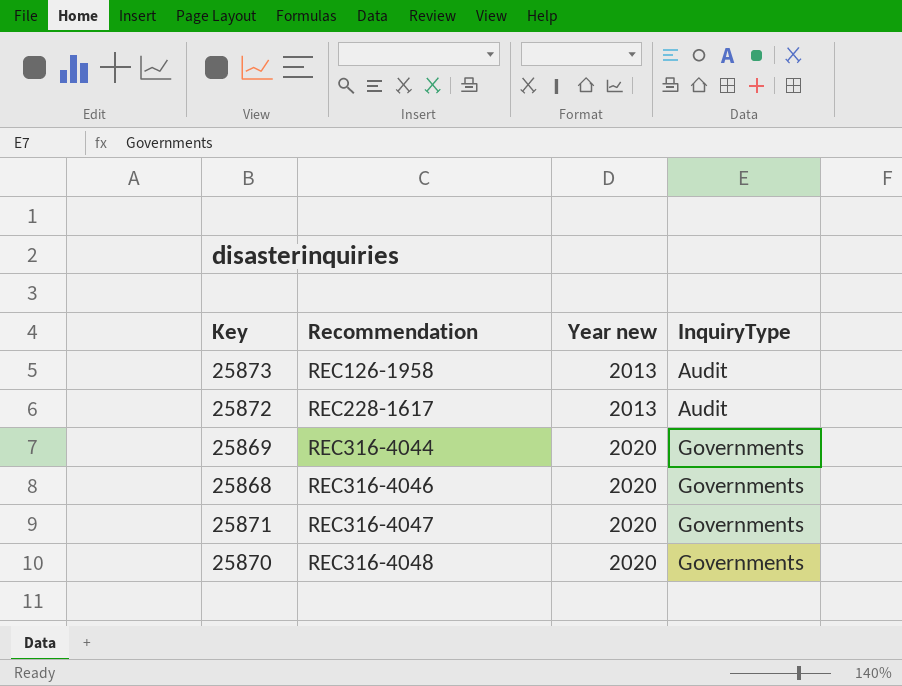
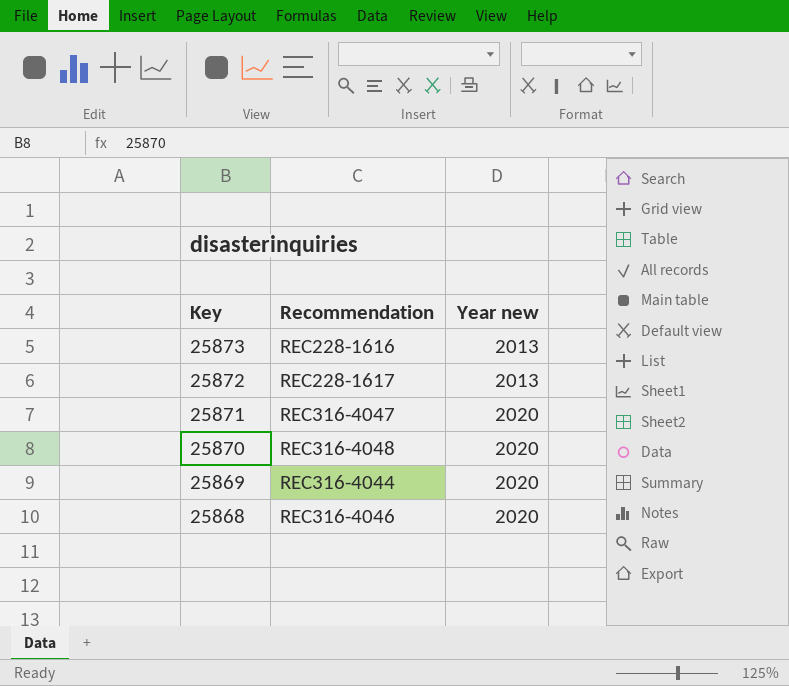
row order: Recommendation ascending -> Key descending
column InquiryType | position: 4 -> none
25873 | Recommendation: REC126-1958 -> REC228-1616

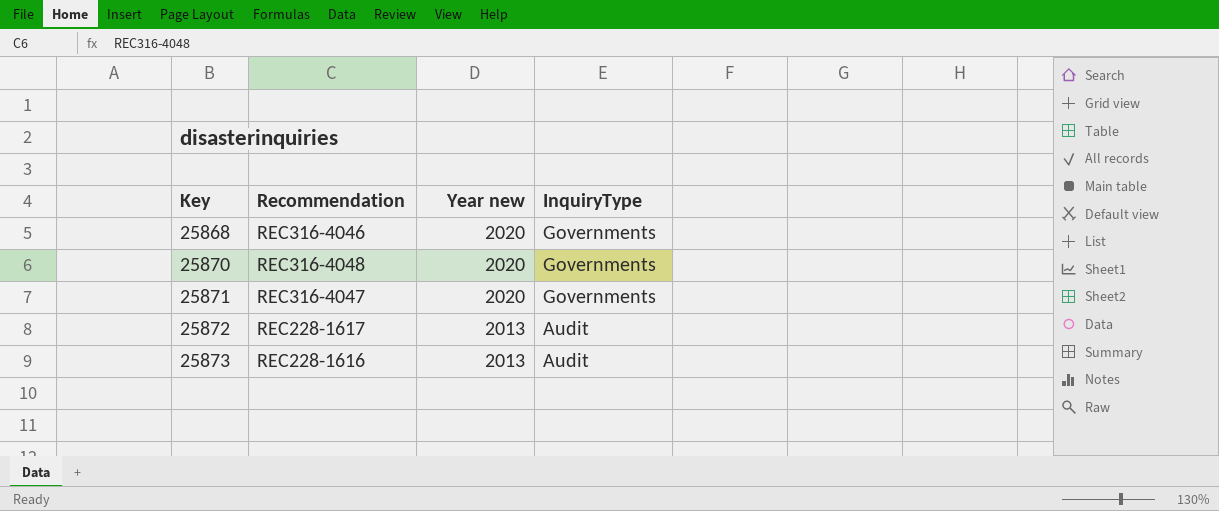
row order: Key descending -> Key ascending
column InquiryType | position: none -> 4
row 25869: REC316-4044 | 2020 -> none

